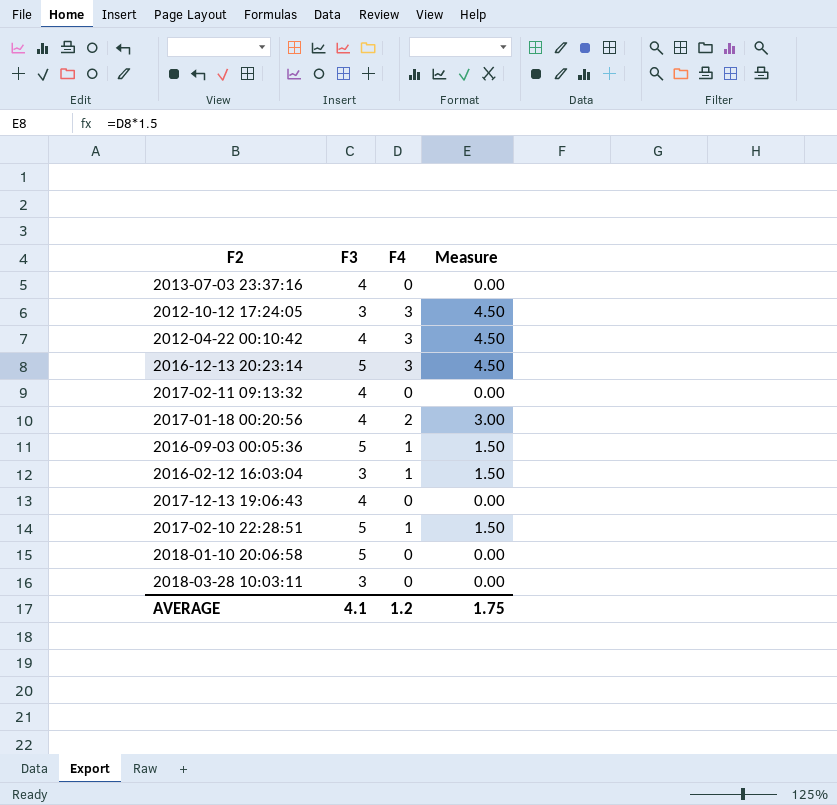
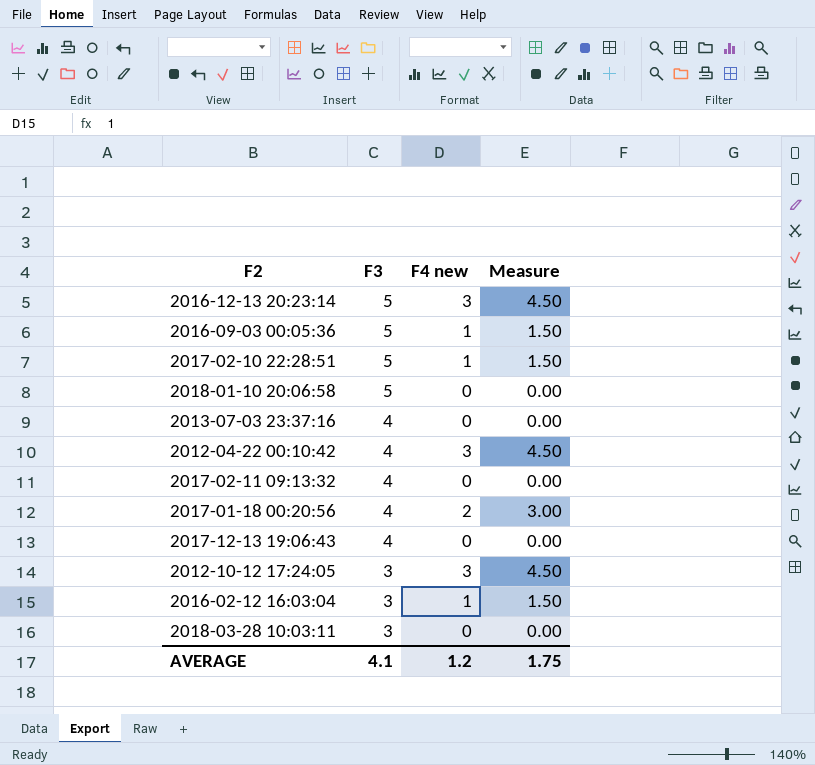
row order: none -> F3 descending
column name: F4 -> F4 new

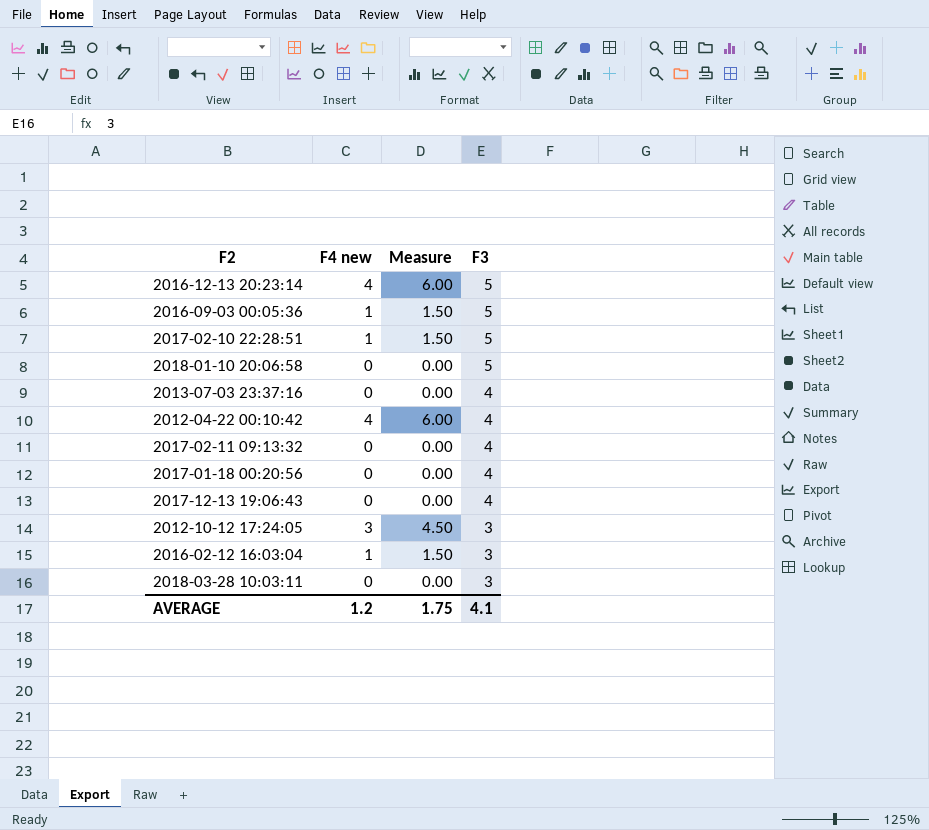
column F3 | position: 2 -> 4
2016-12-13 20:23:14 | F4 new: 3 -> 4
2016-12-13 20:23:14 | Measure: 4.50 -> 6.00
2012-04-22 00:10:42 | F4 new: 3 -> 4
2012-04-22 00:10:42 | Measure: 4.50 -> 6.00
2017-01-18 00:20:56 | F4 new: 2 -> 0
2017-01-18 00:20:56 | Measure: 3.00 -> 0.00

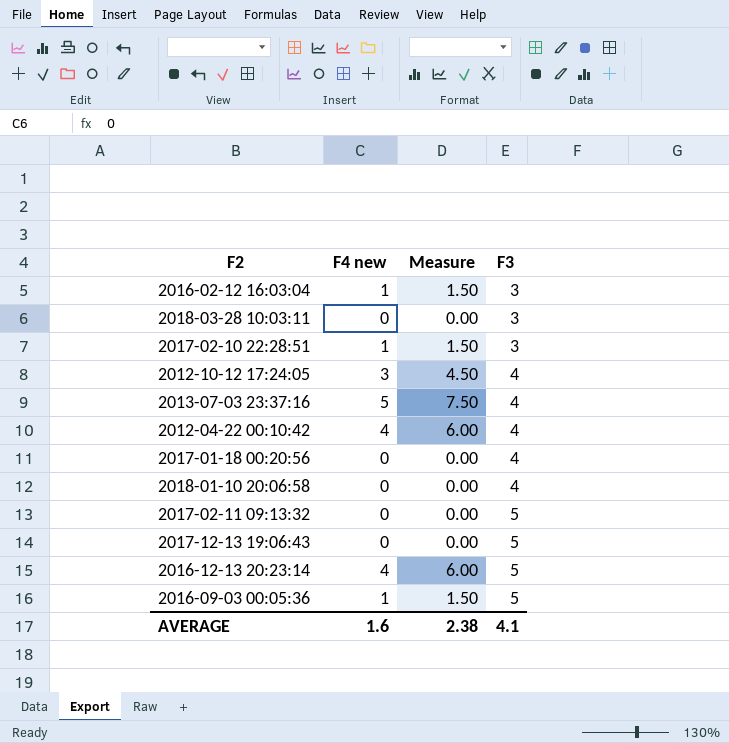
row order: F3 descending -> F3 ascending
2017-02-10 22:28:51 | F3: 5 -> 3
2012-10-12 17:24:05 | F3: 3 -> 4
2013-07-03 23:37:16 | F4 new: 0 -> 5
2013-07-03 23:37:16 | Measure: 0.00 -> 7.50
2018-01-10 20:06:58 | F3: 5 -> 4
2017-02-11 09:13:32 | F3: 4 -> 5
2017-12-13 19:06:43 | F3: 4 -> 5
AVERAGE | F4 new: 1.2 -> 1.6
AVERAGE | Measure: 1.75 -> 2.38

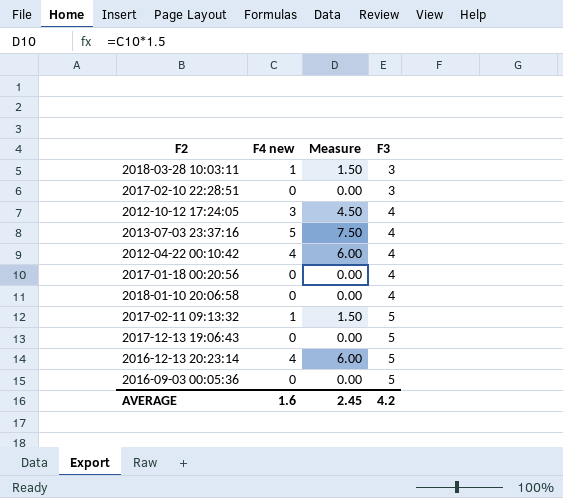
row 2016-02-12 16:03:04: 1 | 1.50 | 3 -> none
2018-03-28 10:03:11 | F4 new: 0 -> 1
2018-03-28 10:03:11 | Measure: 0.00 -> 1.50
2017-02-10 22:28:51 | F4 new: 1 -> 0
2017-02-10 22:28:51 | Measure: 1.50 -> 0.00
2017-02-11 09:13:32 | F4 new: 0 -> 1
2017-02-11 09:13:32 | Measure: 0.00 -> 1.50
2016-09-03 00:05:36 | F4 new: 1 -> 0
2016-09-03 00:05:36 | Measure: 1.50 -> 0.00
AVERAGE | Measure: 2.38 -> 2.45
AVERAGE | F3: 4.1 -> 4.2

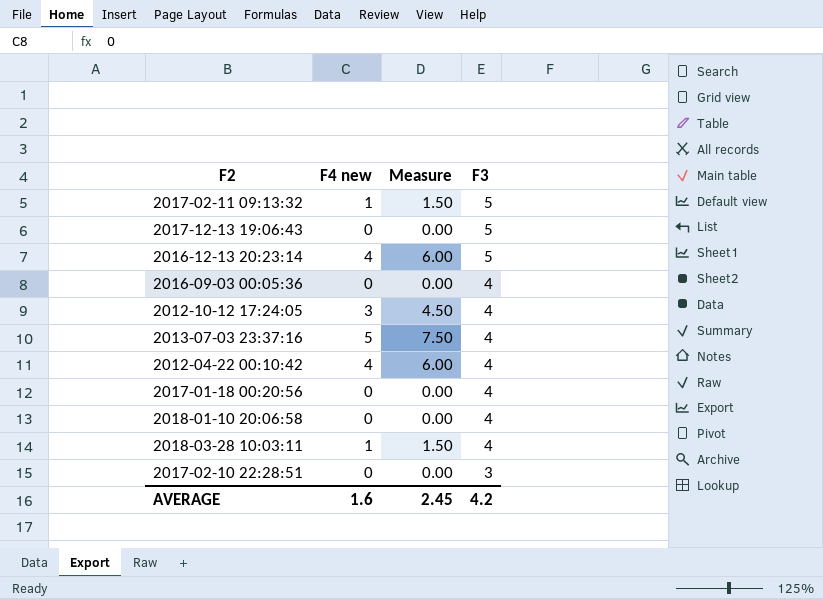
row order: F3 ascending -> F3 descending
2016-09-03 00:05:36 | F3: 5 -> 4
2018-03-28 10:03:11 | F3: 3 -> 4

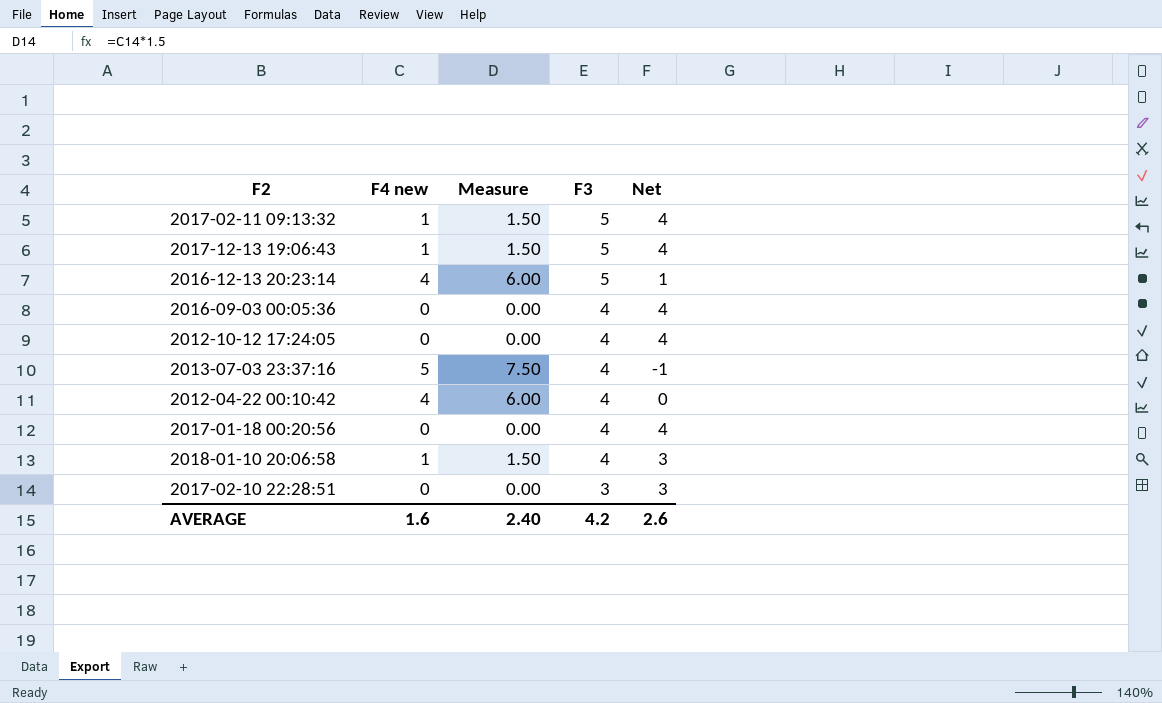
column Net | formula: none -> [F3] - [F4 new]
row 2018-03-28 10:03:11: 1 | 1.50 | 4 -> none
2017-12-13 19:06:43 | F4 new: 0 -> 1
2017-12-13 19:06:43 | Measure: 0.00 -> 1.50
2012-10-12 17:24:05 | F4 new: 3 -> 0
2012-10-12 17:24:05 | Measure: 4.50 -> 0.00
2018-01-10 20:06:58 | F4 new: 0 -> 1
2018-01-10 20:06:58 | Measure: 0.00 -> 1.50
AVERAGE | Measure: 2.45 -> 2.40

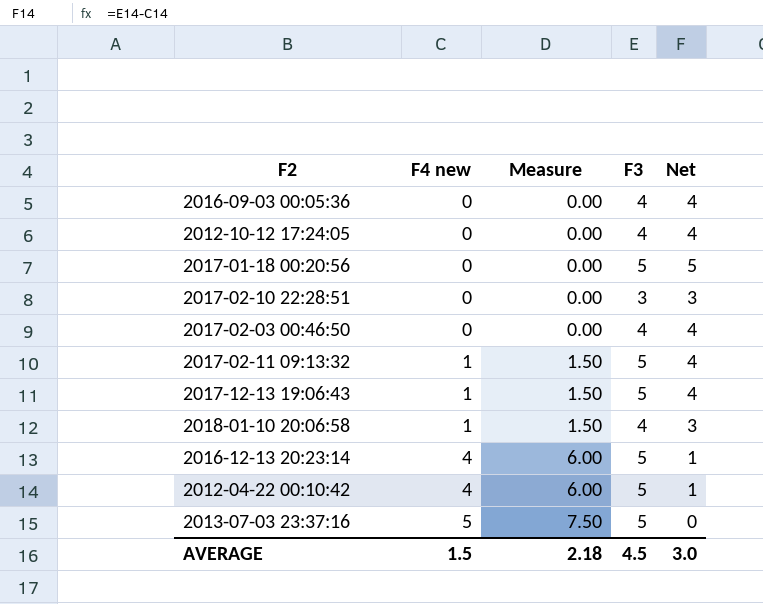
row order: F3 descending -> F4 new ascending
2017-01-18 00:20:56 | F3: 4 -> 5
2017-01-18 00:20:56 | Net: 4 -> 5
row 2017-02-03 00:46:50: none -> 0 | 0.00 | 4 | 4
2012-04-22 00:10:42 | F3: 4 -> 5
2012-04-22 00:10:42 | Net: 0 -> 1
2013-07-03 23:37:16 | F3: 4 -> 5
2013-07-03 23:37:16 | Net: -1 -> 0
AVERAGE | F4 new: 1.6 -> 1.5
AVERAGE | Measure: 2.40 -> 2.18
AVERAGE | F3: 4.2 -> 4.5
AVERAGE | Net: 2.6 -> 3.0

